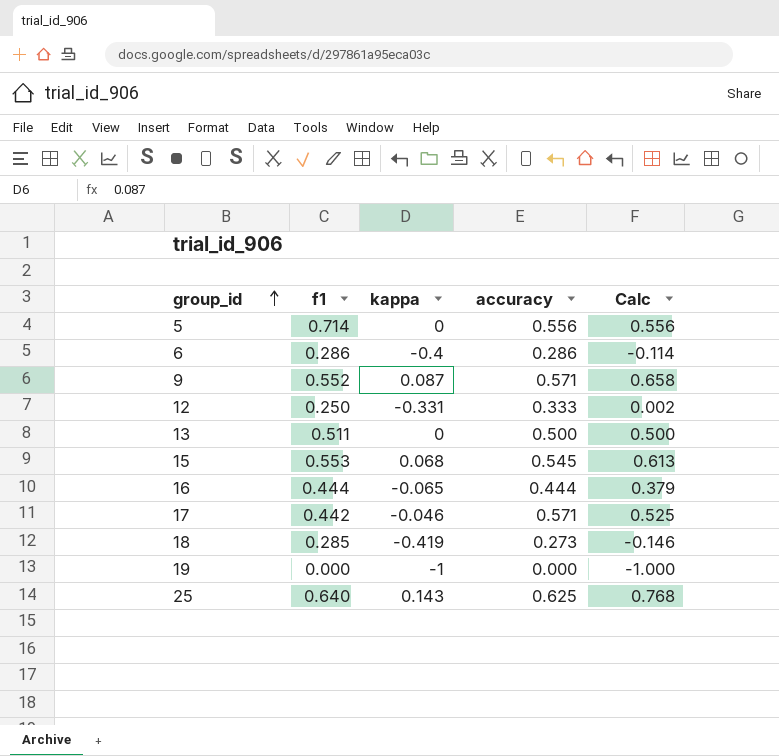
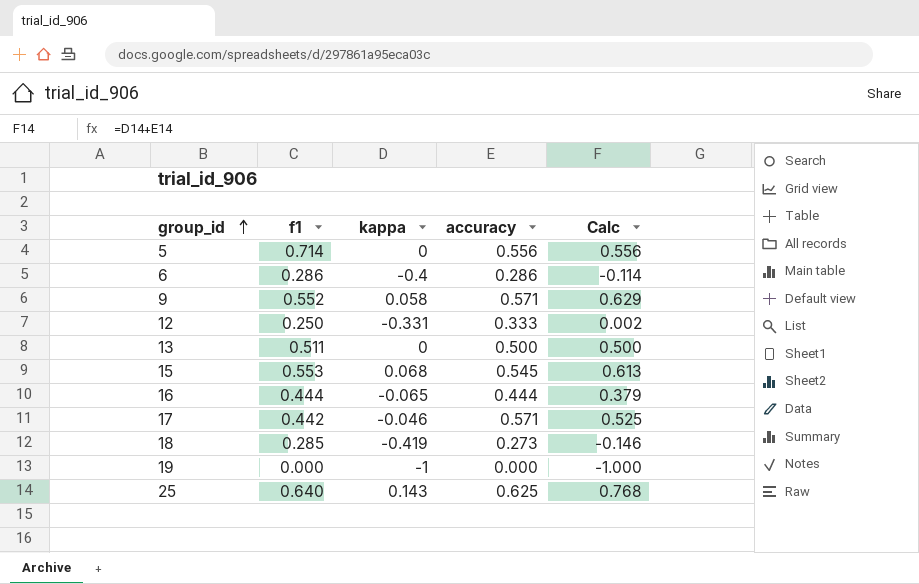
9 | kappa: 0.087 -> 0.058
9 | Calc: 0.658 -> 0.629

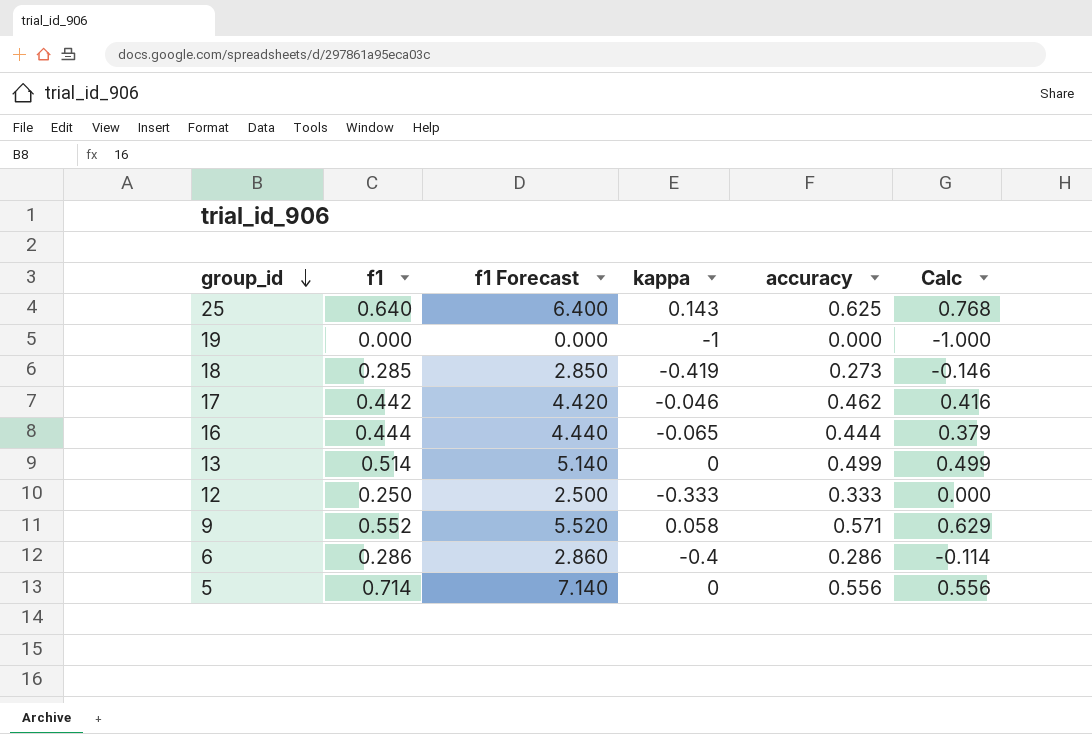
row order: group_id ascending -> group_id descending
column f1 Forecast | formula: none -> [f1] * 10
row 15: 0.553 | 0.068 | 0.545 | 0.613 -> none
17 | accuracy: 0.571 -> 0.462
17 | Calc: 0.525 -> 0.416
13 | f1: 0.511 -> 0.514
13 | accuracy: 0.500 -> 0.499
13 | Calc: 0.500 -> 0.499
12 | kappa: -0.331 -> -0.333
12 | Calc: 0.002 -> 0.000

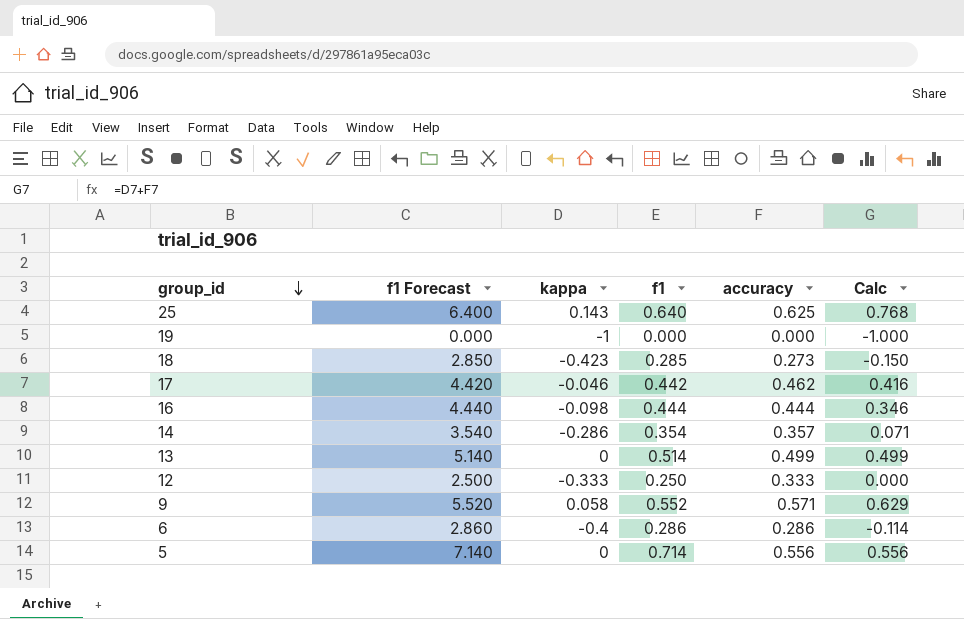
column f1 | position: 2 -> 4
18 | kappa: -0.419 -> -0.423
18 | Calc: -0.146 -> -0.150
16 | kappa: -0.065 -> -0.098
16 | Calc: 0.379 -> 0.346
row 14: none -> 3.540 | -0.286 | 0.354 | 0.357 | 0.071

